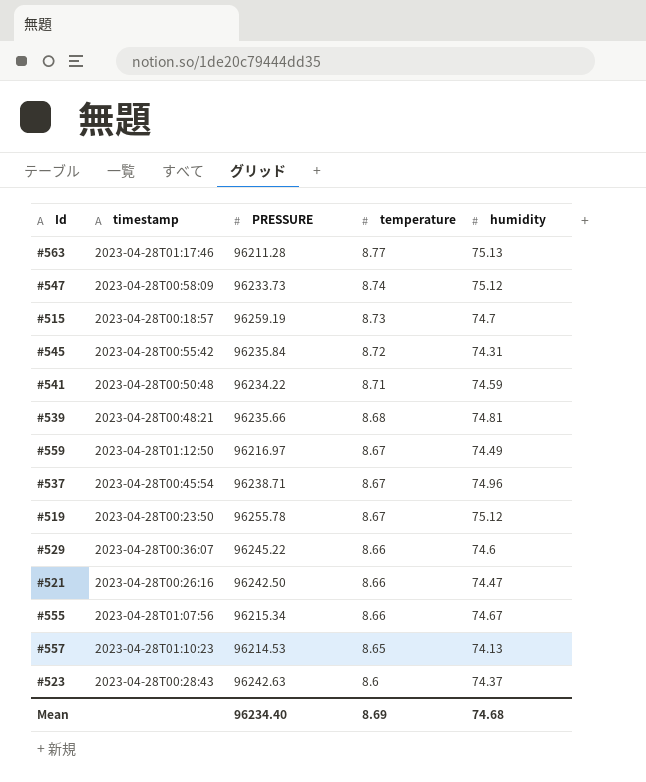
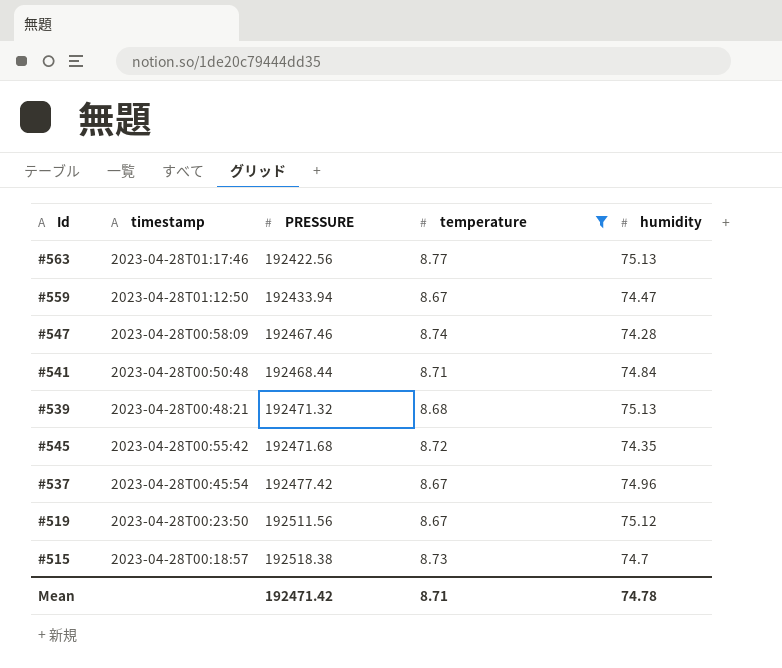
filter: none -> temperature >= 8.67
row order: temperature descending -> PRESSURE ascending
#563 | PRESSURE: 96211.28 -> 192422.56
#559 | PRESSURE: 96216.97 -> 192433.94
#559 | humidity: 74.49 -> 74.47
#547 | PRESSURE: 96233.73 -> 192467.46
#547 | humidity: 75.12 -> 74.28
#541 | PRESSURE: 96234.22 -> 192468.44
#541 | humidity: 74.59 -> 74.84
#539 | PRESSURE: 96235.66 -> 192471.32
#539 | humidity: 74.81 -> 75.13
#545 | PRESSURE: 96235.84 -> 192471.68
#545 | humidity: 74.31 -> 74.35
#537 | PRESSURE: 96238.71 -> 192477.42
#519 | PRESSURE: 96255.78 -> 192511.56
#515 | PRESSURE: 96259.19 -> 192518.38
Mean | PRESSURE: 96234.40 -> 192471.42
Mean | temperature: 8.69 -> 8.71
Mean | humidity: 74.68 -> 74.78

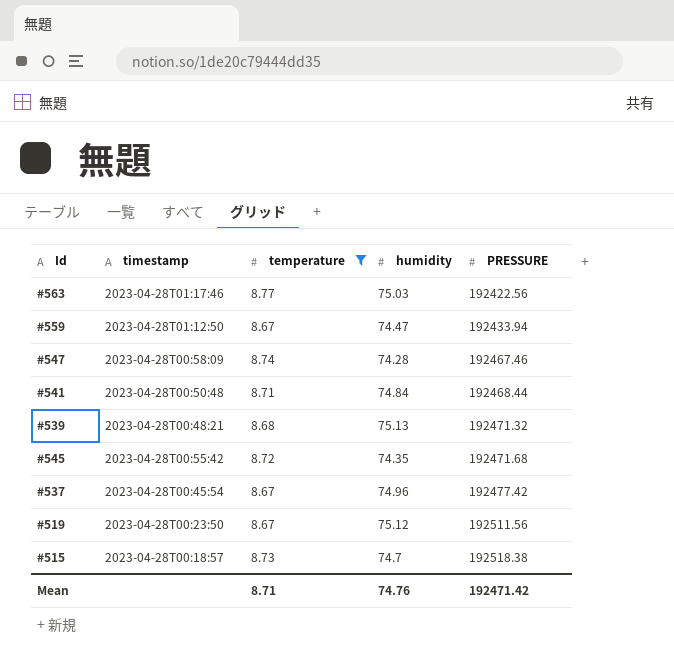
column PRESSURE | position: 3 -> 5
#563 | humidity: 75.13 -> 75.03
Mean | humidity: 74.78 -> 74.76

